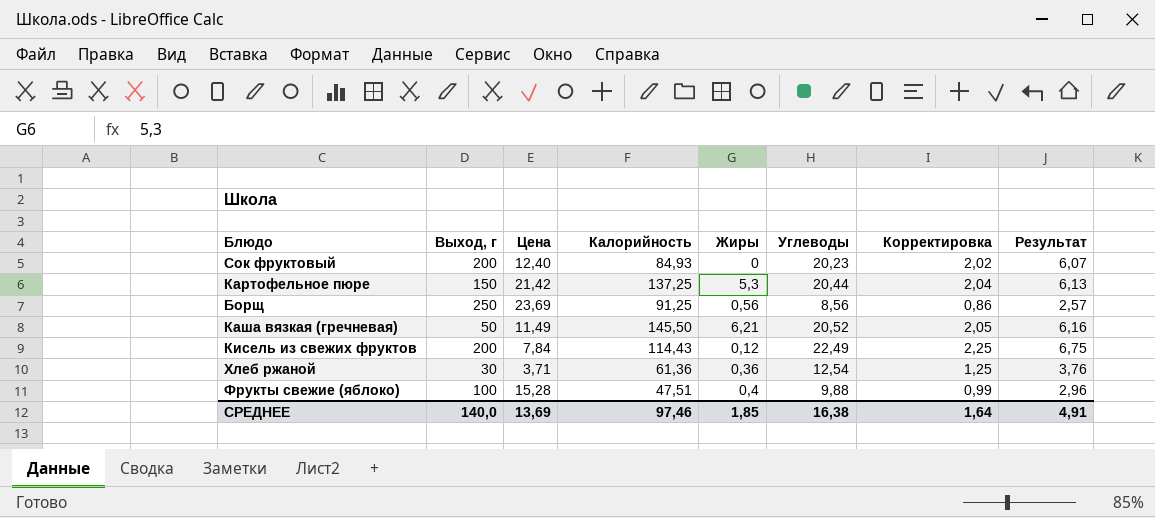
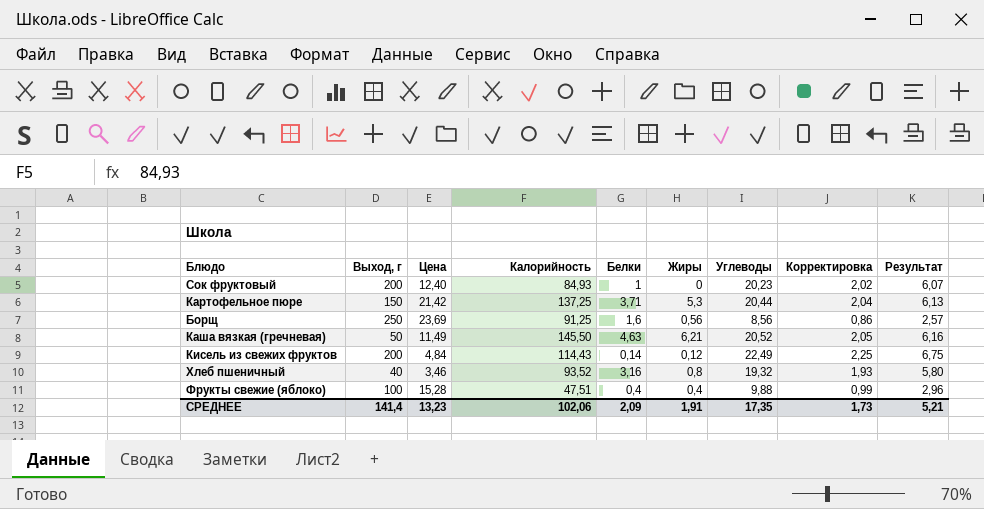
column Белки | position: none -> 5
row Хлеб ржаной: 30 | 3,71 | 61,36 | 0,36 | 12,54 | 1,25 | 3,76 -> none
Кисель из свежих фруктов | Цена: 7,84 -> 4,84
row Хлеб пшеничный: none -> 40 | 3,46 | 93,52 | 3,16 | 0,8 | 19,32 | 1,93 | 5,80
СРЕДНЕЕ | Выход, г: 140,0 -> 141,4
СРЕДНЕЕ | Цена: 13,69 -> 13,23
СРЕДНЕЕ | Калорийность: 97,46 -> 102,06
СРЕДНЕЕ | Жиры: 1,85 -> 1,91
СРЕДНЕЕ | Углеводы: 16,38 -> 17,35
СРЕДНЕЕ | Корректировка: 1,64 -> 1,73
СРЕДНЕЕ | Результат: 4,91 -> 5,21

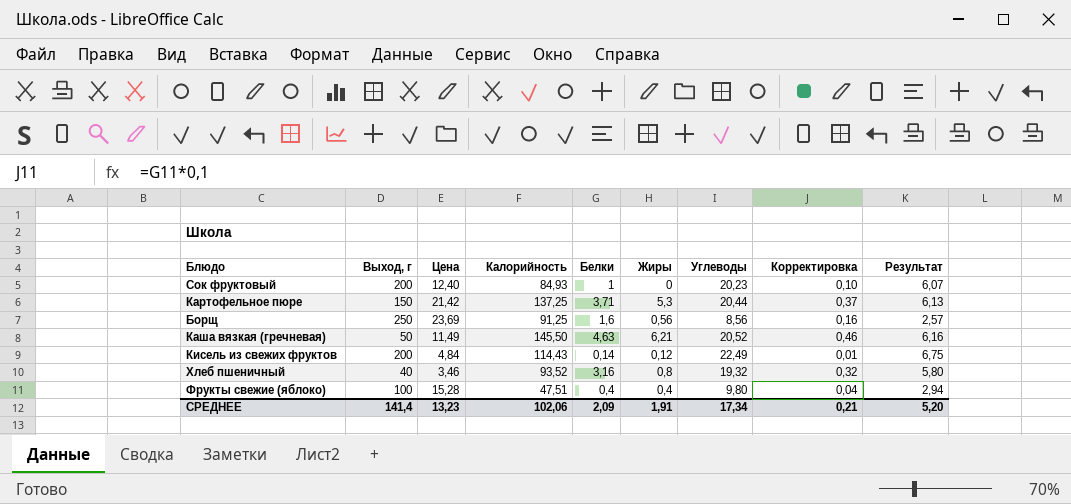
column Корректировка | formula: [Углеводы] * 0,1 -> [Белки] * 0,1
Фрукты свежие (яблоко) | Углеводы: 9,88 -> 9,80
Фрукты свежие (яблоко) | Результат: 2,96 -> 2,94
СРЕДНЕЕ | Углеводы: 17,35 -> 17,34
СРЕДНЕЕ | Корректировка: 1,73 -> 0,21
СРЕДНЕЕ | Результат: 5,21 -> 5,20

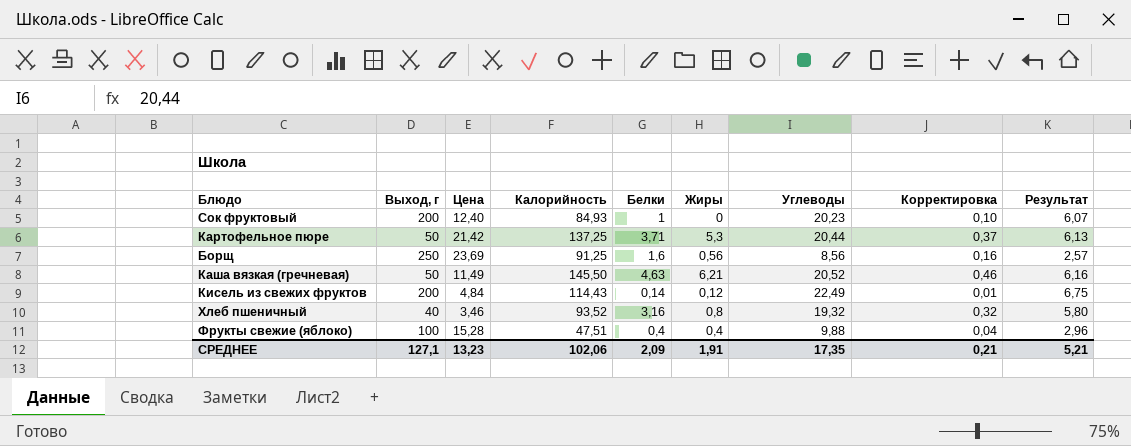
Картофельное пюре | Выход, г: 150 -> 50
Фрукты свежие (яблоко) | Углеводы: 9,80 -> 9,88
Фрукты свежие (яблоко) | Результат: 2,94 -> 2,96
СРЕДНЕЕ | Выход, г: 141,4 -> 127,1
СРЕДНЕЕ | Углеводы: 17,34 -> 17,35
СРЕДНЕЕ | Результат: 5,20 -> 5,21

